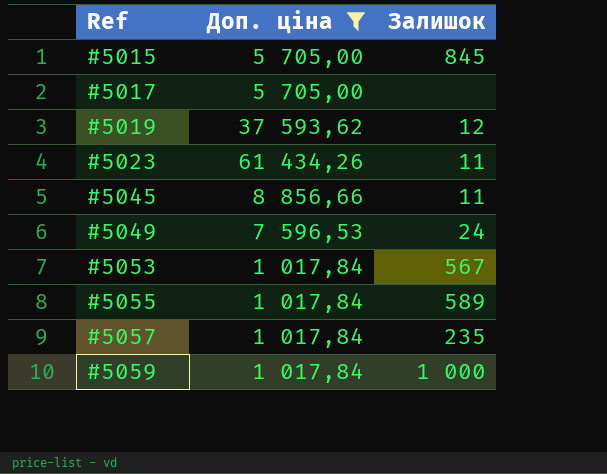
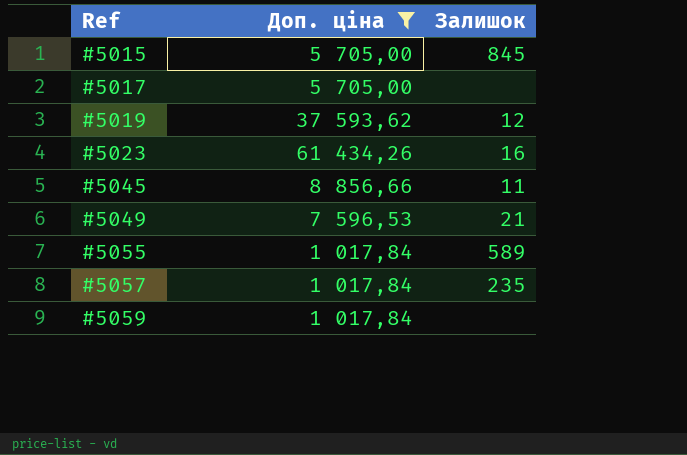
row #5053: 1 017,84 | 567 -> none
#5023 | Залишок: 11 -> 16
#5049 | Залишок: 24 -> 21
#5059 | Залишок: 1 000 -> none

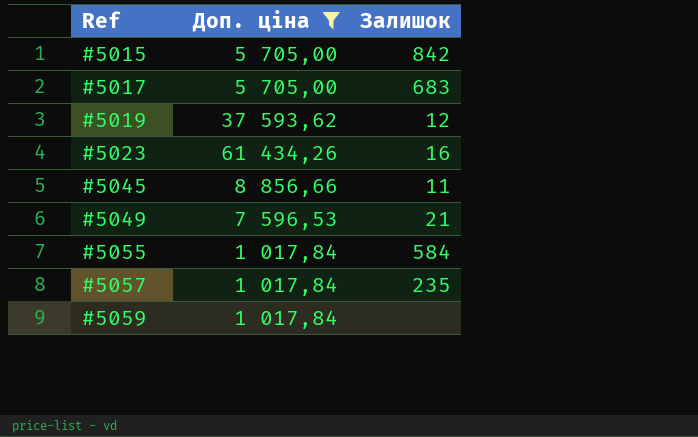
#5015 | Залишок: 845 -> 842
#5017 | Залишок: none -> 683
#5055 | Залишок: 589 -> 584

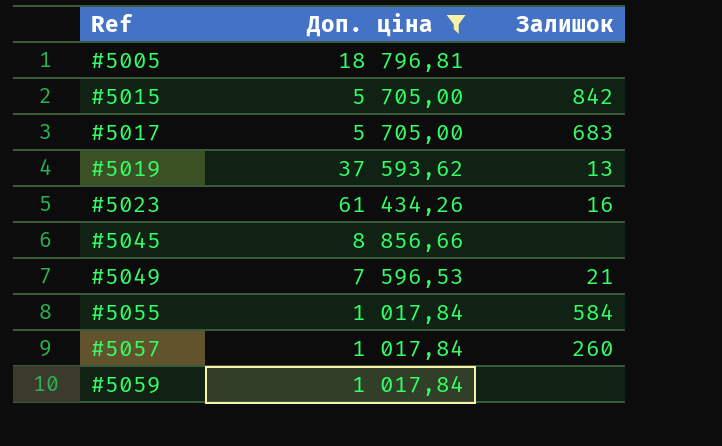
row #5005: none -> 18 796,81 | none
#5019 | Залишок: 12 -> 13
#5045 | Залишок: 11 -> none
#5057 | Залишок: 235 -> 260

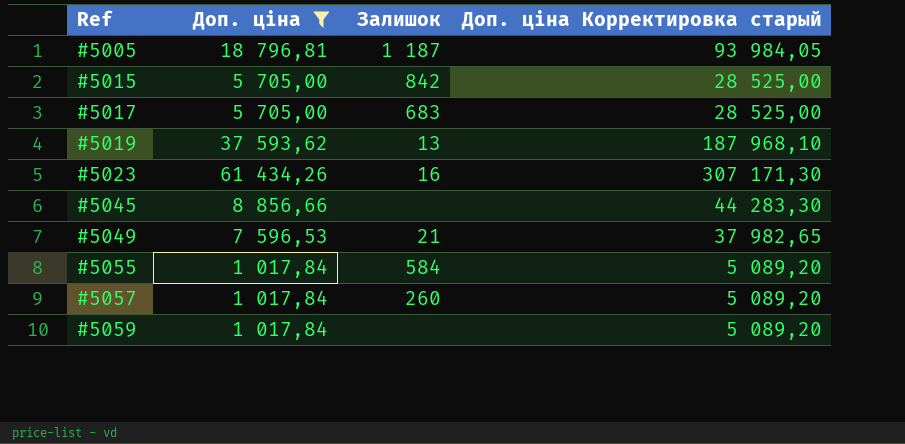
column Доп. ціна Корректировка старый | formula: none -> [Доп. ціна] * 5
#5005 | Залишок: none -> 1 187

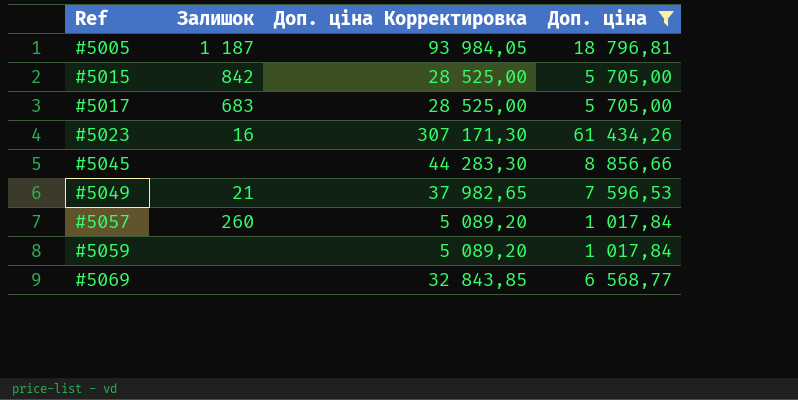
column name: Доп. ціна Корректировка старый -> Доп. ціна Корректировка
column Доп. ціна | position: 2 -> 4
row #5019: 37 593,62 | 13 | 187 968,10 -> none
row #5055: 1 017,84 | 584 | 5 089,20 -> none
row #5069: none -> none | 32 843,85 | 6 568,77

